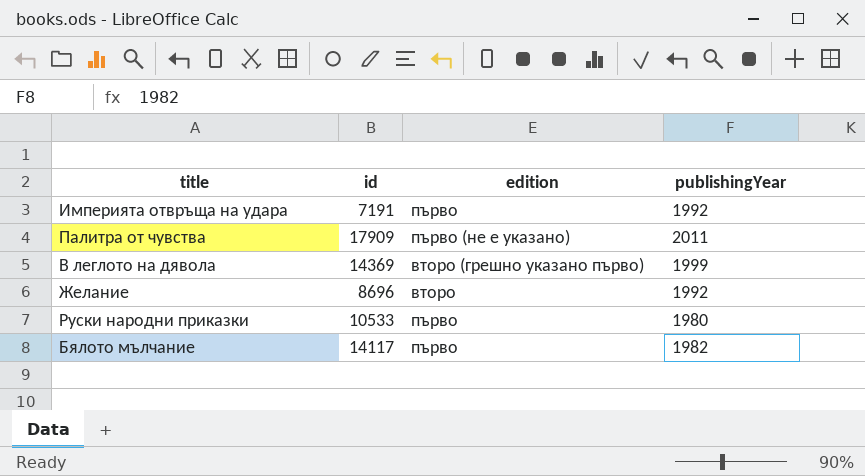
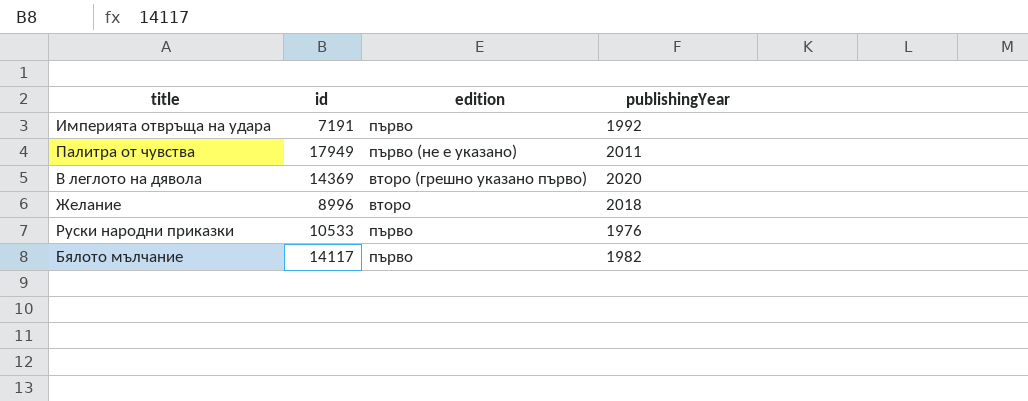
Палитра от чувства | id: 17909 -> 17949
В леглото на дявола | publishingYear: 1999 -> 2020
Желание | id: 8696 -> 8996
Желание | publishingYear: 1992 -> 2018
Руски народни приказки | publishingYear: 1980 -> 1976

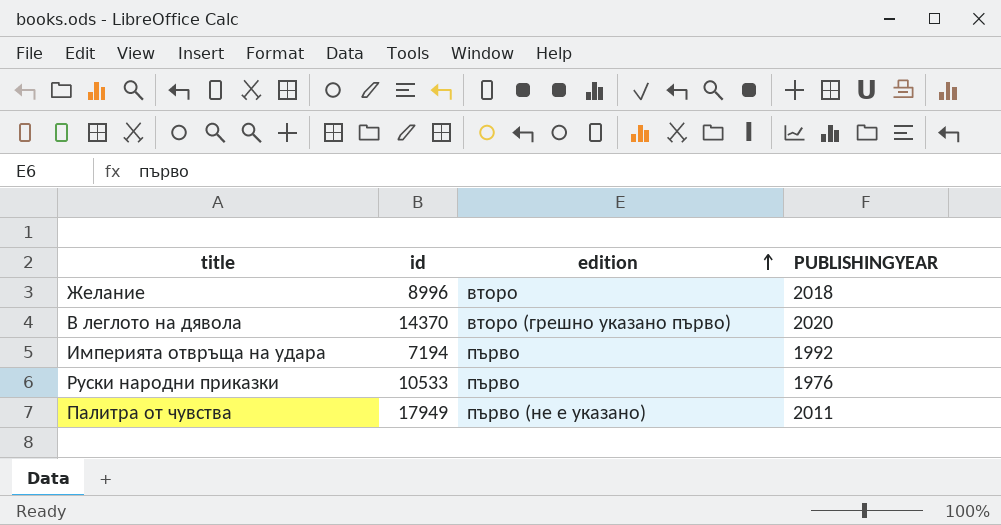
row order: none -> edition ascending
column name: publishingYear -> PUBLISHINGYEAR
row Бялото мълчание: 14117 | първо | 1982 -> none
В леглото на дявола | id: 14369 -> 14370
Империята отвръща на удара | id: 7191 -> 7194

